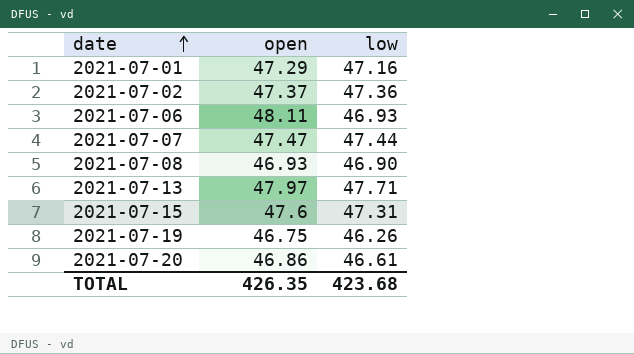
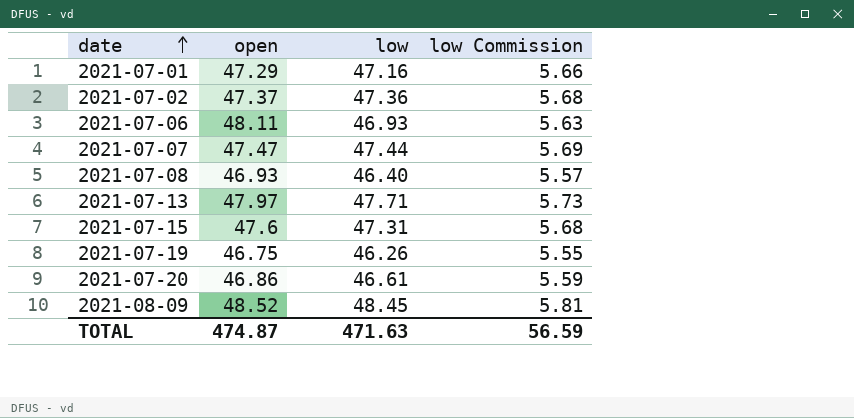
column low Commission | formula: none -> [low] * 0.12
2021-07-08 | low: 46.90 -> 46.40
row 2021-08-09: none -> 48.52 | 48.45 | 5.81
TOTAL | open: 426.35 -> 474.87
TOTAL | low: 423.68 -> 471.63

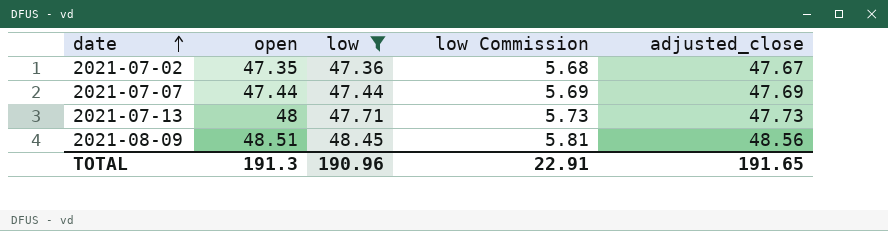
filter: none -> low >= 47.36
column adjusted_close | position: none -> 5
2021-07-02 | open: 47.37 -> 47.35
2021-07-07 | open: 47.47 -> 47.44
2021-07-13 | open: 47.97 -> 48
2021-08-09 | open: 48.52 -> 48.51
TOTAL | open: 474.87 -> 191.3
TOTAL | low: 471.63 -> 190.96
TOTAL | low Commission: 56.59 -> 22.91

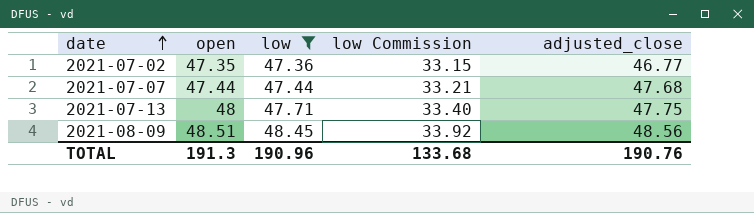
column low Commission | formula: [low] * 0.12 -> [low] * 0.7
2021-07-02 | adjusted_close: 47.67 -> 46.77
2021-07-07 | adjusted_close: 47.69 -> 47.68
2021-07-13 | adjusted_close: 47.73 -> 47.75
TOTAL | low Commission: 22.91 -> 133.68
TOTAL | adjusted_close: 191.65 -> 190.76

